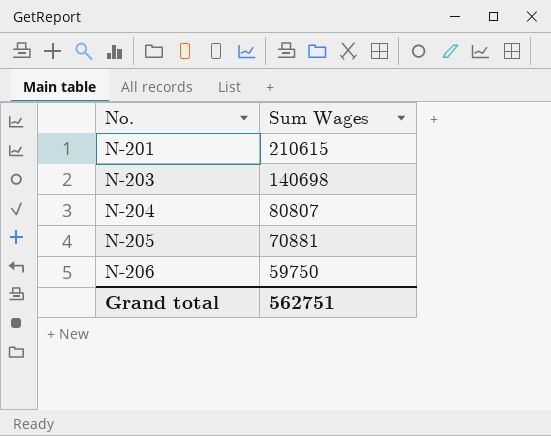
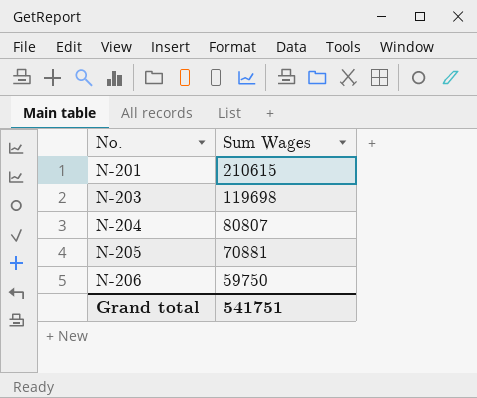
N-203 | Sum Wages: 140698 -> 119698
Grand total | Sum Wages: 562751 -> 541751

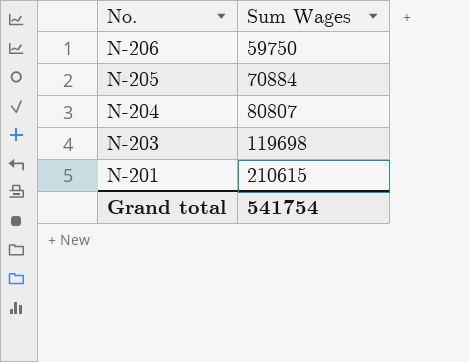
row order: No. ascending -> No. descending
N-205 | Sum Wages: 70881 -> 70884
Grand total | Sum Wages: 541751 -> 541754

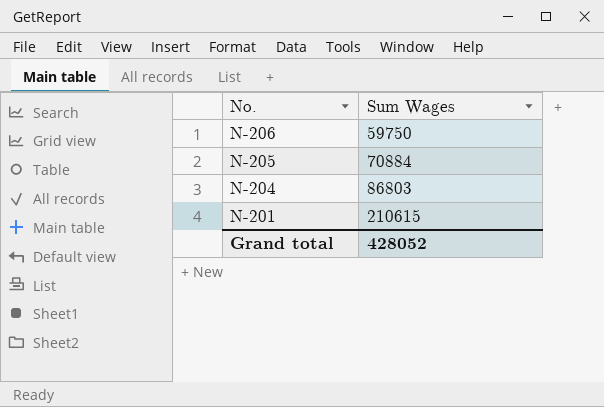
row N-203: 119698 -> none
N-204 | Sum Wages: 80807 -> 86803
Grand total | Sum Wages: 541754 -> 428052

